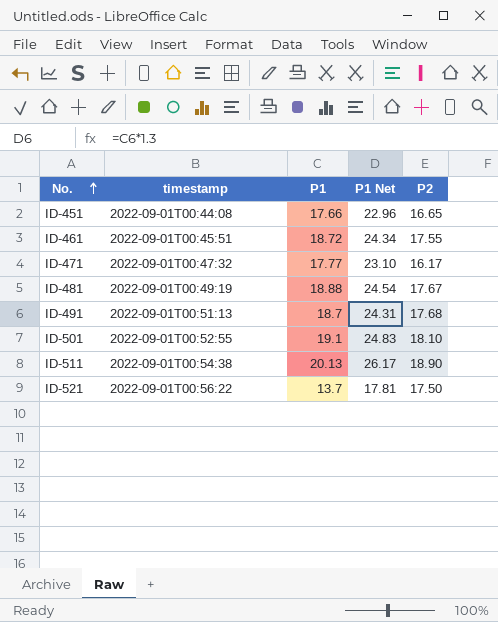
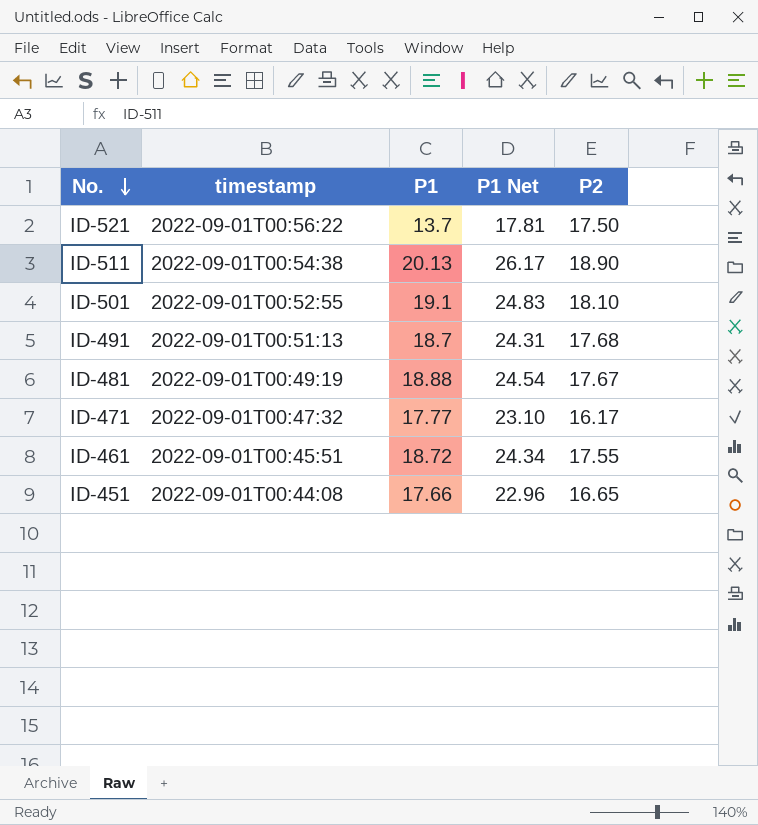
row order: No. ascending -> No. descending

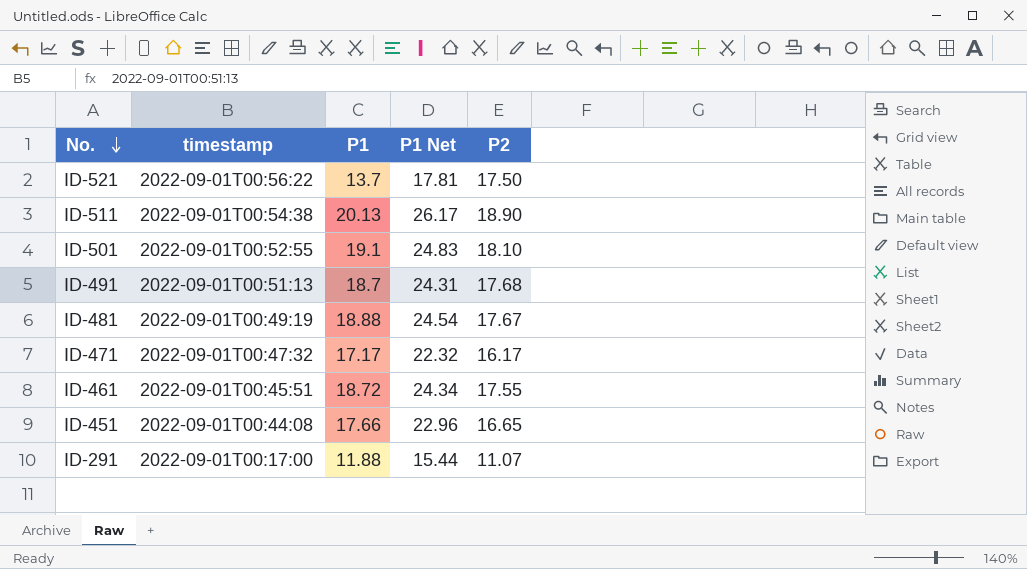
ID-471 | P1: 17.77 -> 17.17
ID-471 | P1 Net: 23.10 -> 22.32
row ID-291: none -> 2022-09-01T00:17:00 | 11.88 | 15.44 | 11.07

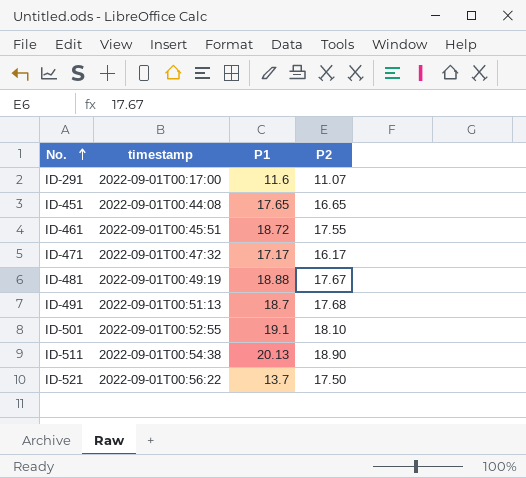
row order: No. descending -> No. ascending
column P1 Net | formula: [P1] * 1.3 -> none
ID-291 | P1: 11.88 -> 11.6
ID-451 | P1: 17.66 -> 17.65

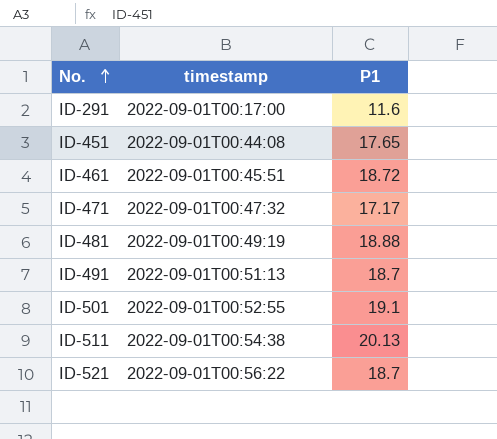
column P2 | position: 4 -> none
ID-521 | P1: 13.7 -> 18.7

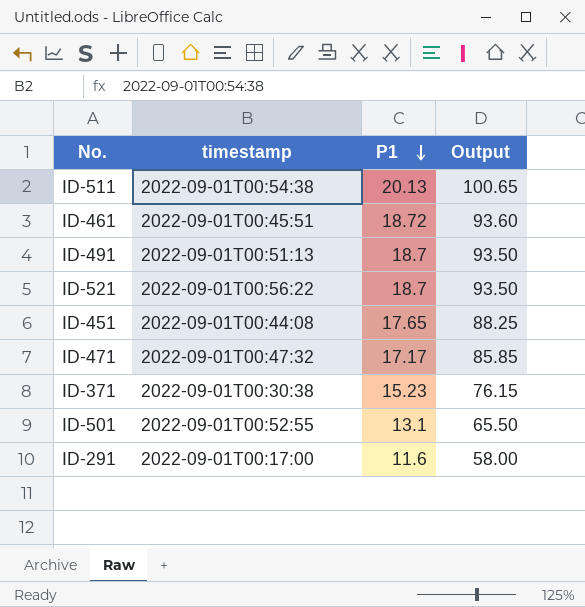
row order: No. ascending -> P1 descending
column Output | formula: none -> [P1] * 5
row ID-481: 2022-09-01T00:49:19 | 18.88 -> none
row ID-371: none -> 2022-09-01T00:30:38 | 15.23 | 76.15
ID-501 | P1: 19.1 -> 13.1

